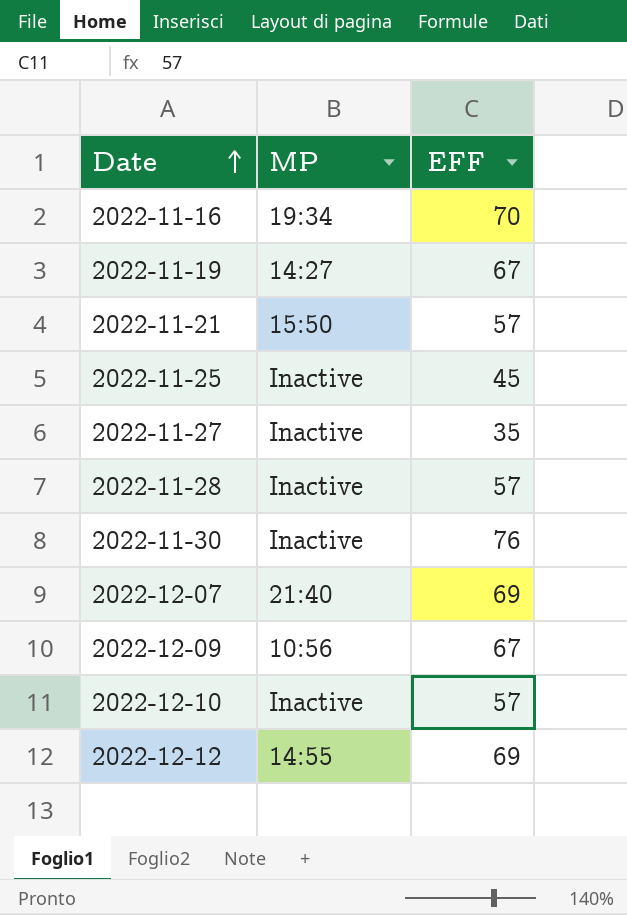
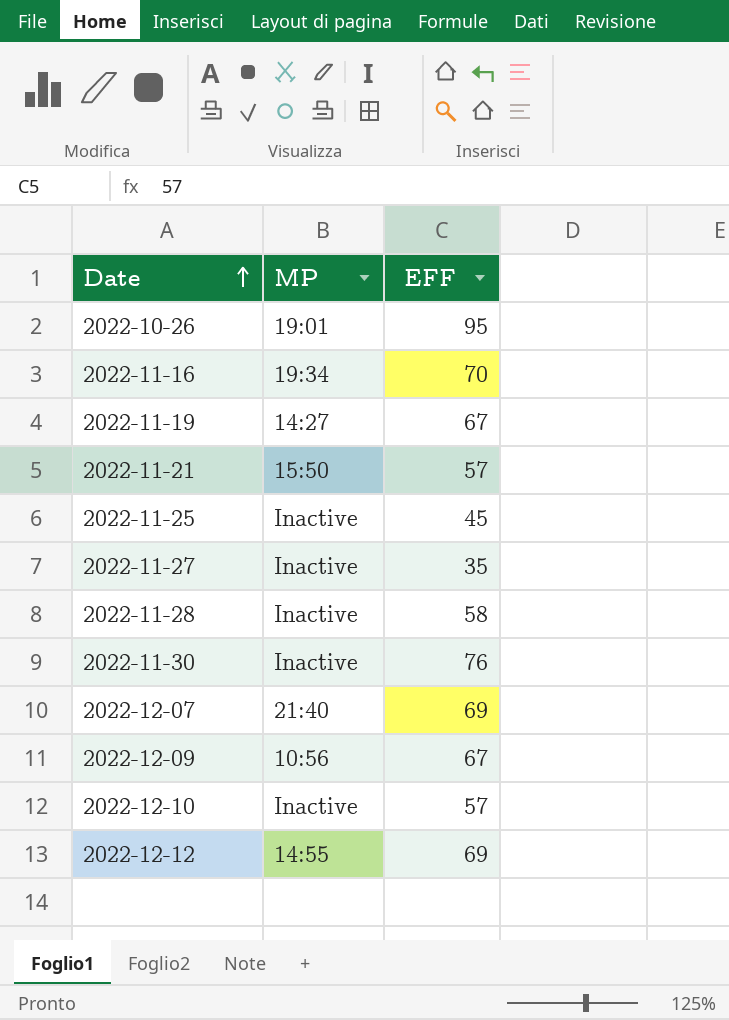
row 2022-10-26: none -> 19:01 | 95
2022-11-28 | EFF: 57 -> 58

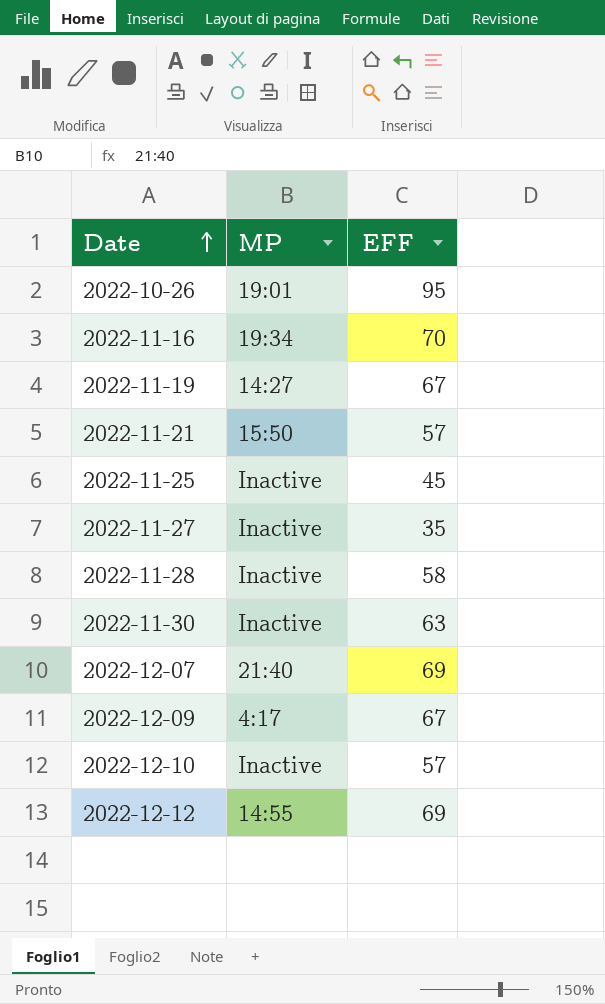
2022-11-30 | EFF: 76 -> 63
2022-12-09 | MP: 10:56 -> 4:17

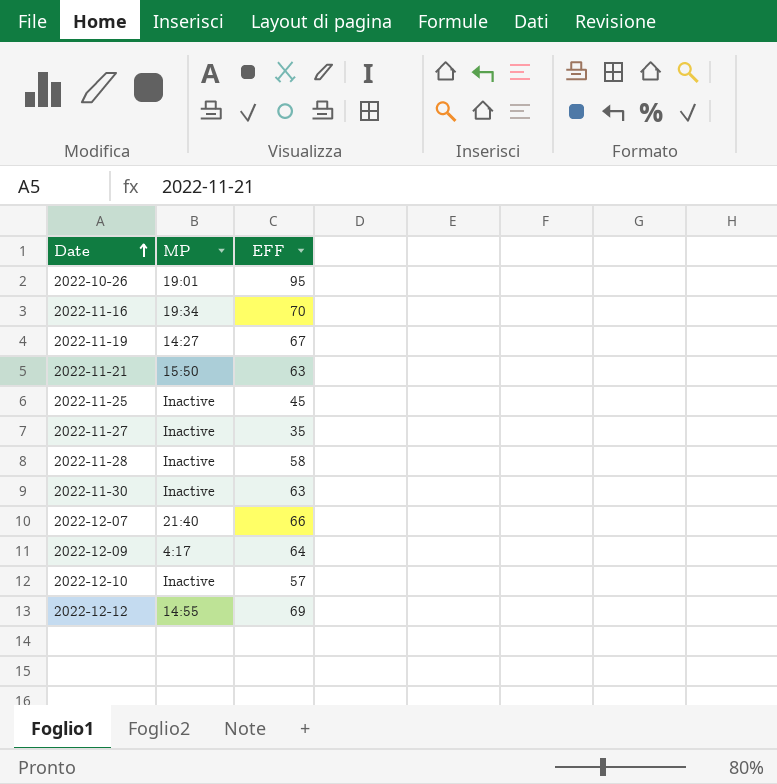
2022-11-21 | EFF: 57 -> 63
2022-12-07 | EFF: 69 -> 66
2022-12-09 | EFF: 67 -> 64

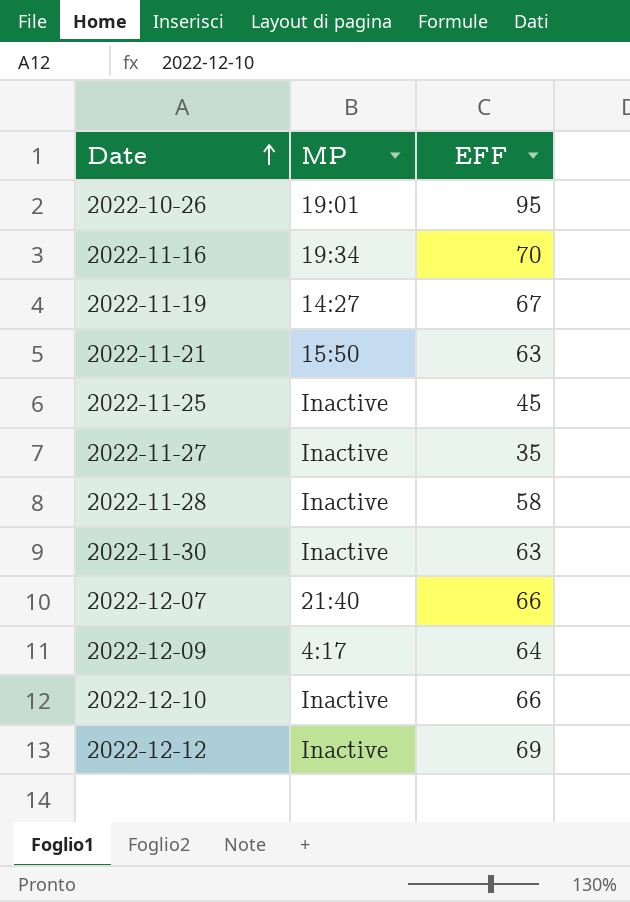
2022-12-10 | EFF: 57 -> 66
2022-12-12 | MP: 14:55 -> Inactive

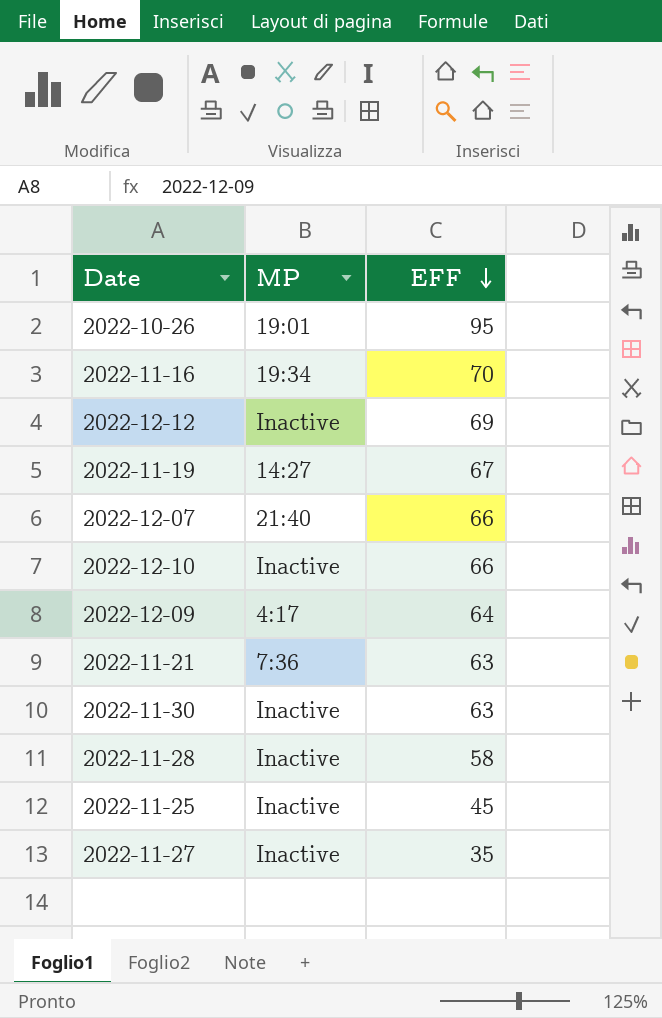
row order: Date ascending -> EFF descending
2022-11-21 | MP: 15:50 -> 7:36

